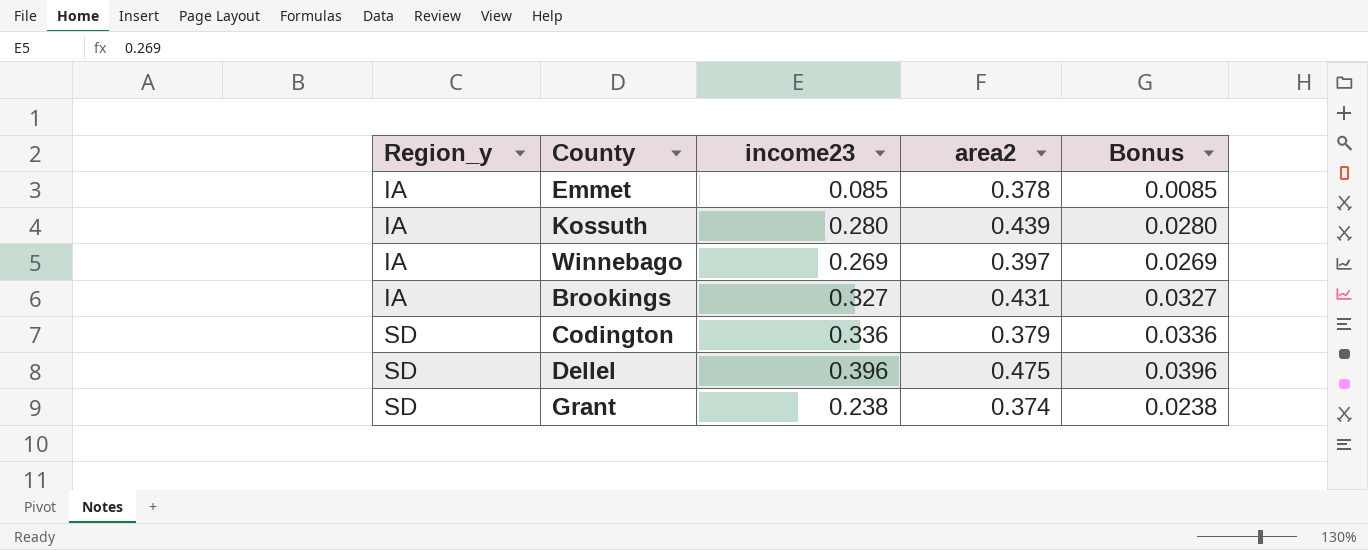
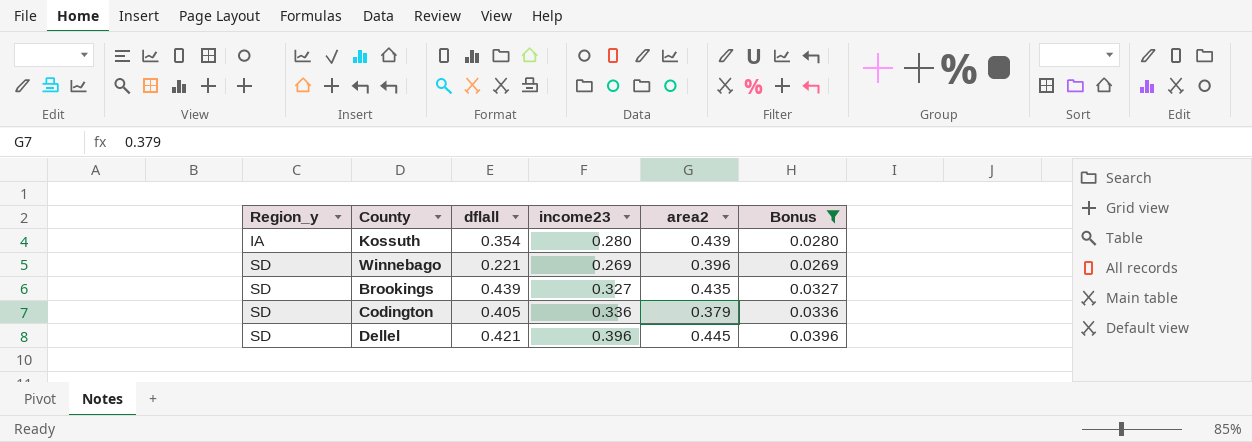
filter: none -> Bonus >= 0.0269
column dflall | position: none -> 3
Winnebago | Region_y: IA -> SD
Winnebago | area2: 0.397 -> 0.396
Brookings | Region_y: IA -> SD
Brookings | area2: 0.431 -> 0.435
Dellel | area2: 0.475 -> 0.445

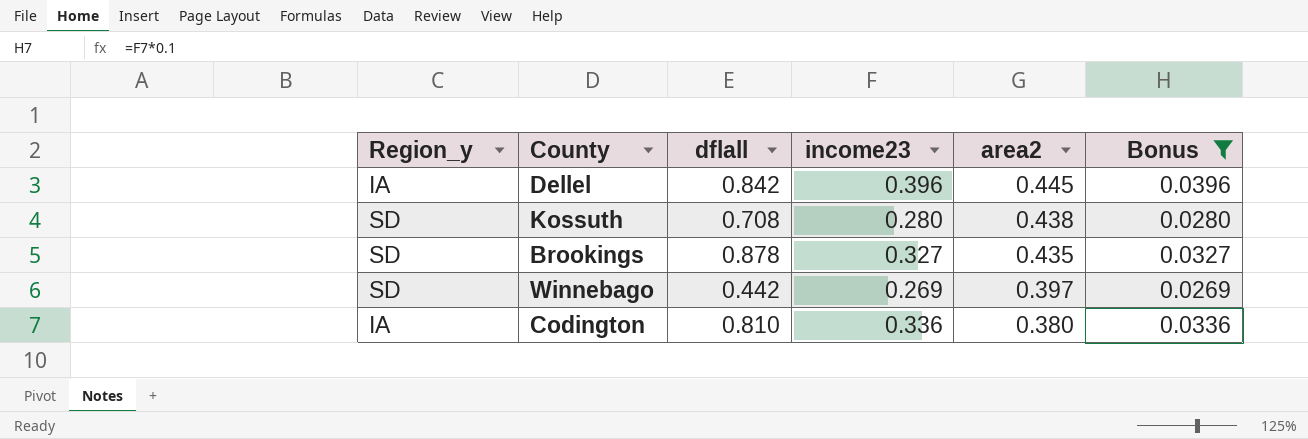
row order: Region_y ascending -> area2 descending
Dellel | Region_y: SD -> IA
Dellel | dflall: 0.421 -> 0.842
Kossuth | Region_y: IA -> SD
Kossuth | dflall: 0.354 -> 0.708
Kossuth | area2: 0.439 -> 0.438
Brookings | dflall: 0.439 -> 0.878
Winnebago | dflall: 0.221 -> 0.442
Winnebago | area2: 0.396 -> 0.397
Codington | Region_y: SD -> IA
Codington | dflall: 0.405 -> 0.810
Codington | area2: 0.379 -> 0.380

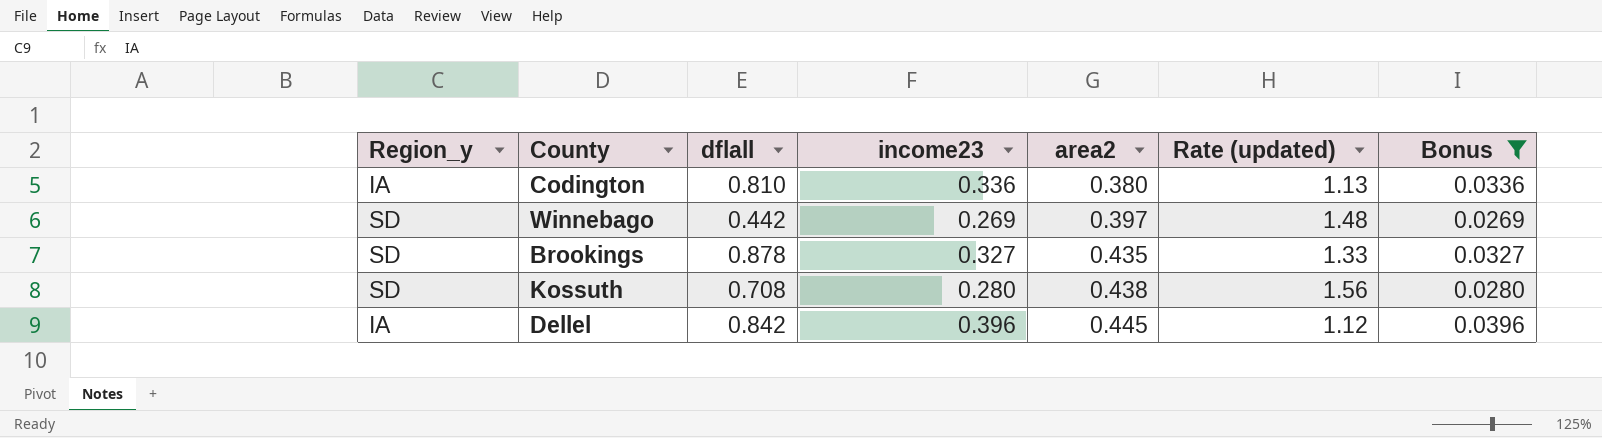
row order: area2 descending -> area2 ascending
column Rate (updated) | formula: none -> [area2] / [income23]

